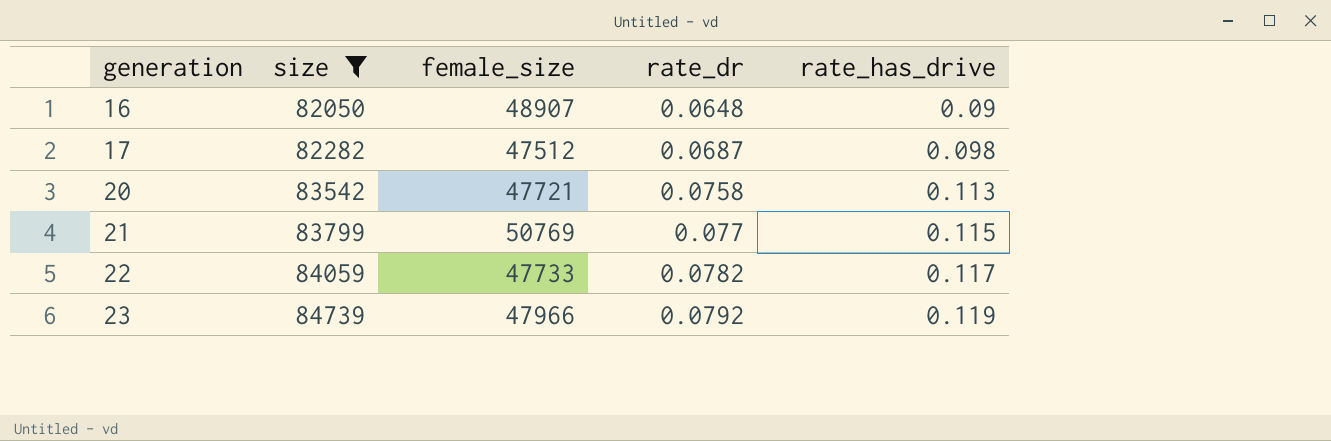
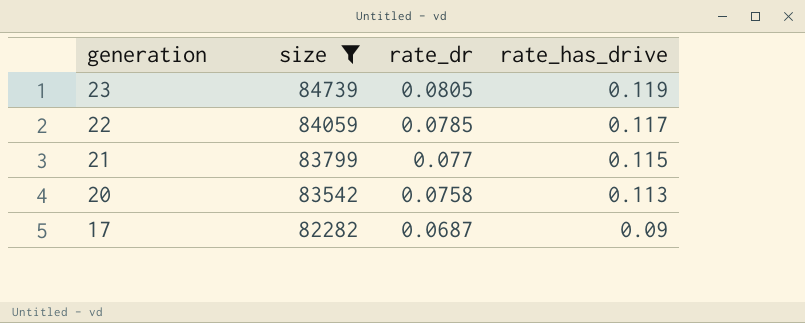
row order: generation ascending -> generation descending
column female_size | position: 3 -> none
row 16: 82050 | 48907 | 0.0648 | 0.09 -> none
23 | rate_dr: 0.0792 -> 0.0805
22 | rate_dr: 0.0782 -> 0.0785
17 | rate_has_drive: 0.098 -> 0.09

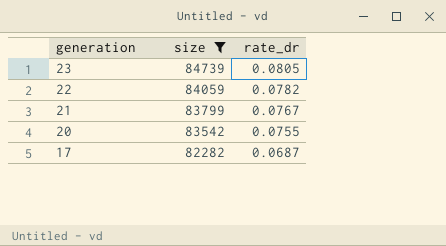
column rate_has_drive | position: 4 -> none
22 | rate_dr: 0.0785 -> 0.0782
21 | rate_dr: 0.077 -> 0.0767
20 | rate_dr: 0.0758 -> 0.0755

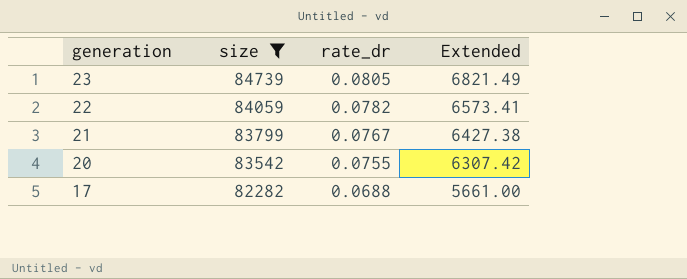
column Extended | formula: none -> [size] * [rate_dr]
17 | rate_dr: 0.0687 -> 0.0688

